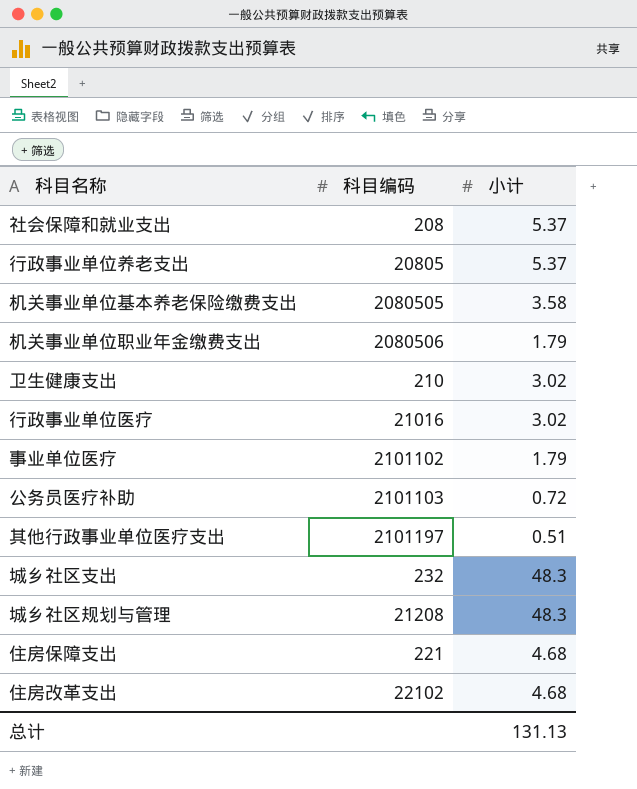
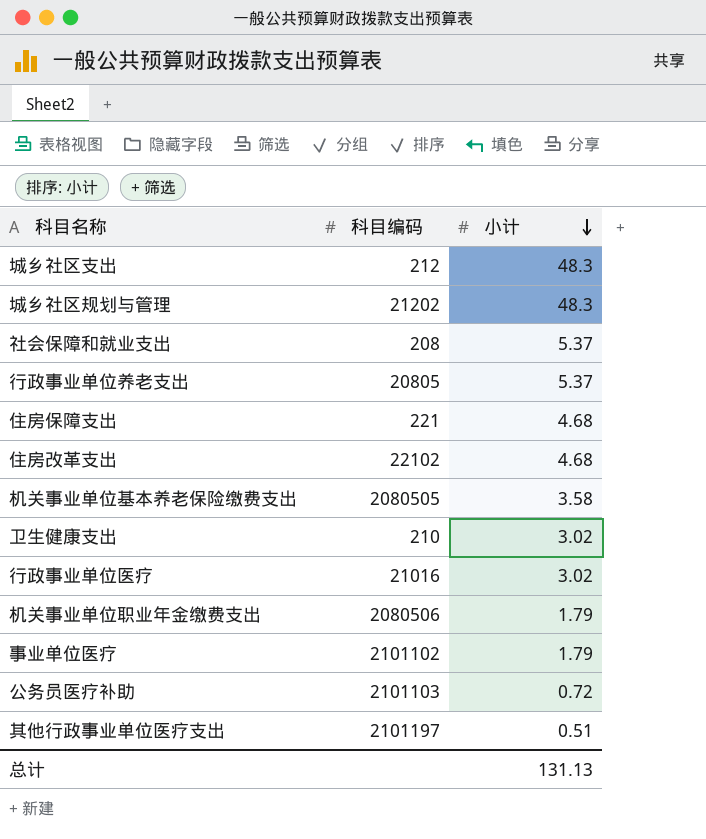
row order: none -> 小计 descending
城乡社区支出 | 科目编码: 232 -> 212
城乡社区规划与管理 | 科目编码: 21208 -> 21202

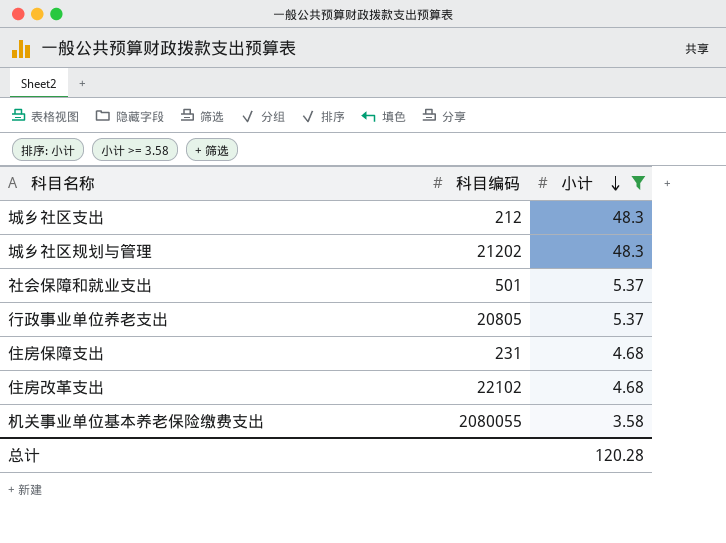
filter: none -> 小计 >= 3.58
社会保障和就业支出 | 科目编码: 208 -> 501
住房保障支出 | 科目编码: 221 -> 231
机关事业单位基本养老保险缴费支出 | 科目编码: 2080505 -> 2080055
总计 | 小计: 131.13 -> 120.28

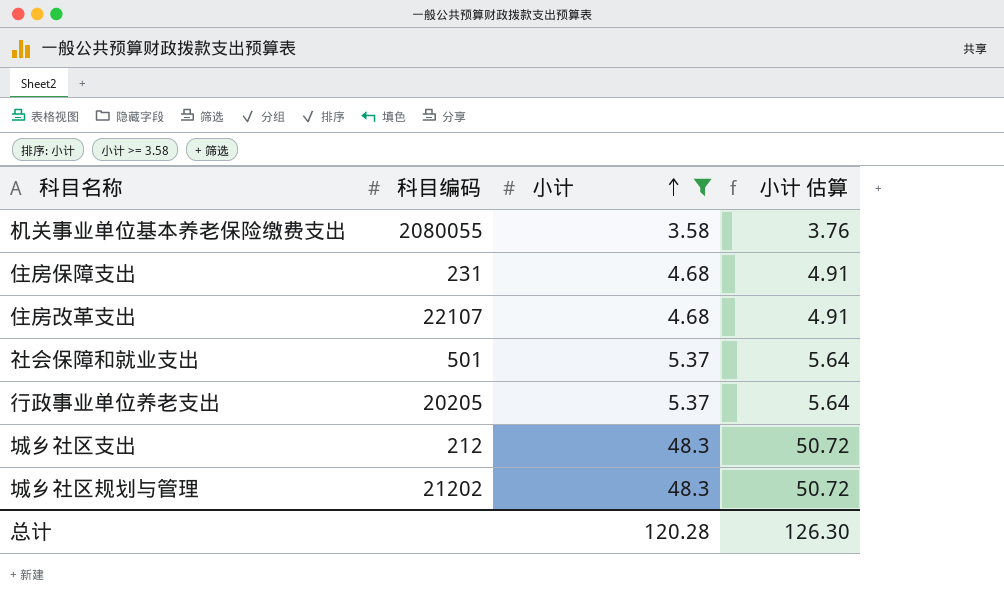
row order: 小计 descending -> 小计 ascending
column 小计 估算 | formula: none -> [小计] * 1.05
住房改革支出 | 科目编码: 22102 -> 22107
行政事业单位养老支出 | 科目编码: 20805 -> 20205

